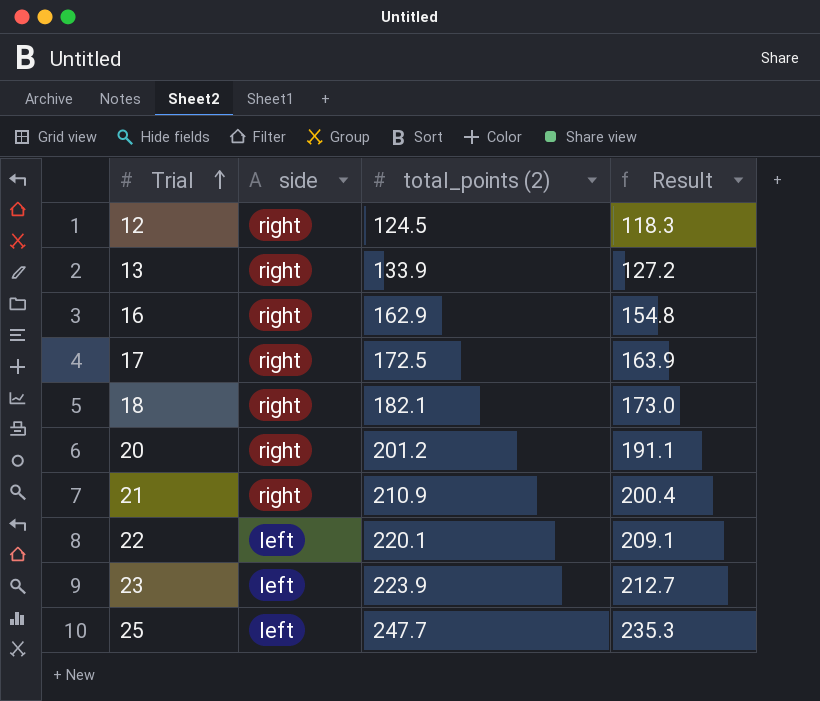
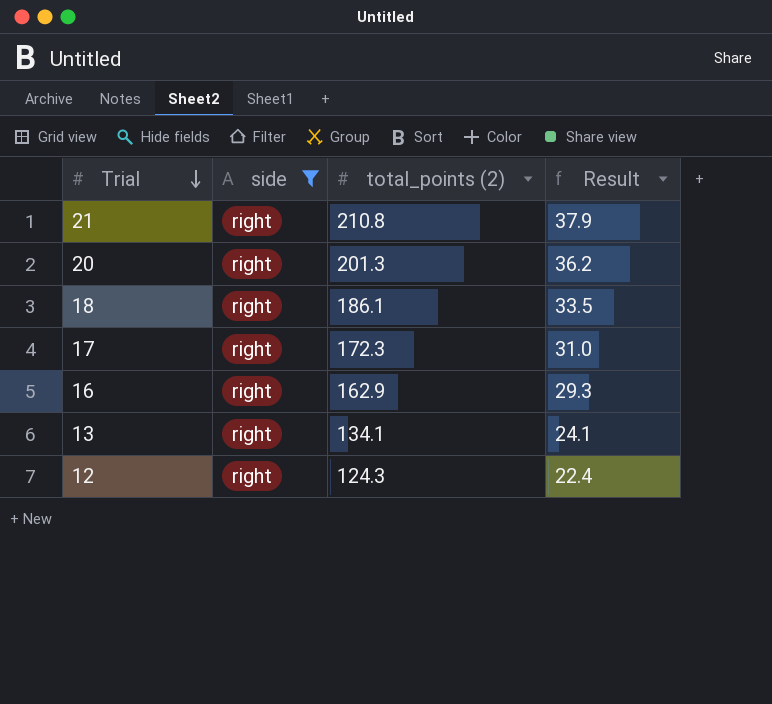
filter: none -> side = right
row order: Trial ascending -> Trial descending
column Result | formula: [total_points (2)] * 0.95 -> [total_points (2)] * 0.18
21 | total_points (2): 210.9 -> 210.8
20 | total_points (2): 201.2 -> 201.3
18 | total_points (2): 182.1 -> 186.1
17 | total_points (2): 172.5 -> 172.3
13 | total_points (2): 133.9 -> 134.1
12 | total_points (2): 124.5 -> 124.3

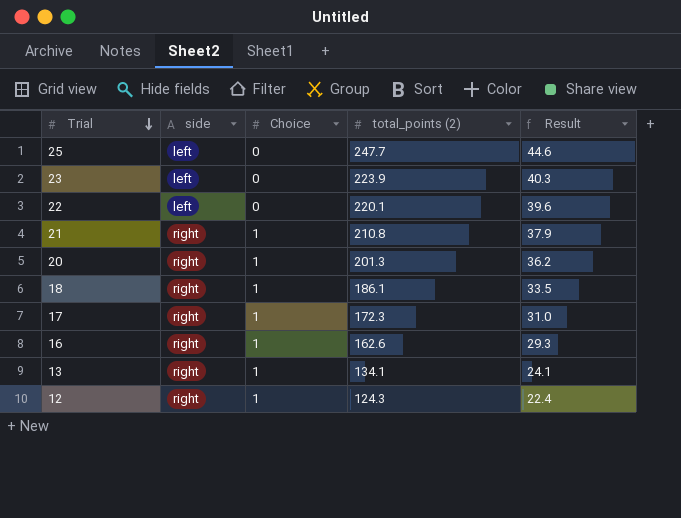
filter: side = right -> none
column Choice | position: none -> 3
16 | total_points (2): 162.9 -> 162.6

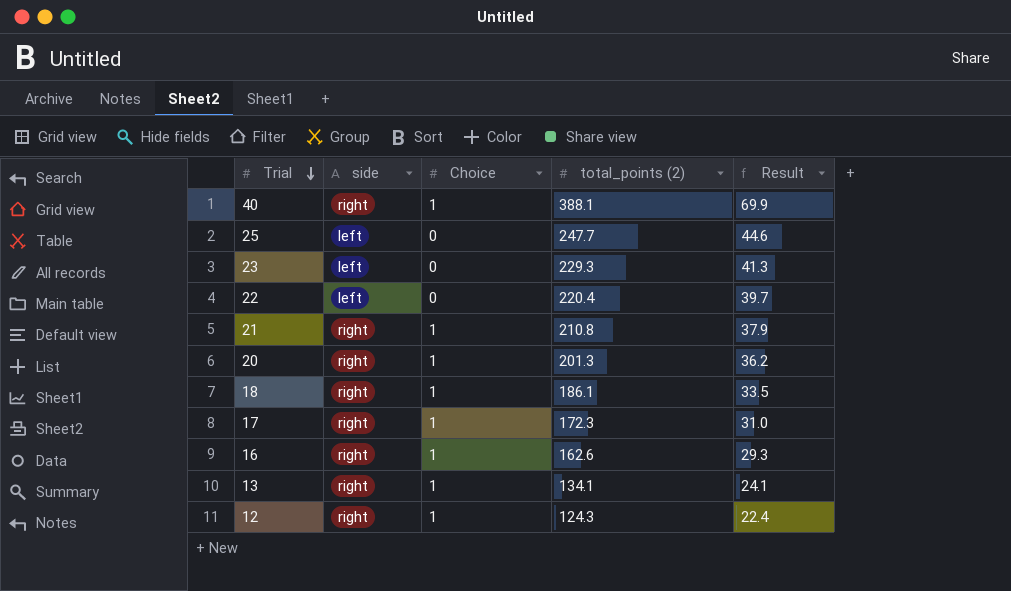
row 40: none -> right | 1 | 388.1 | 69.9
23 | total_points (2): 223.9 -> 229.3
23 | Result: 40.3 -> 41.3
22 | total_points (2): 220.1 -> 220.4
22 | Result: 39.6 -> 39.7

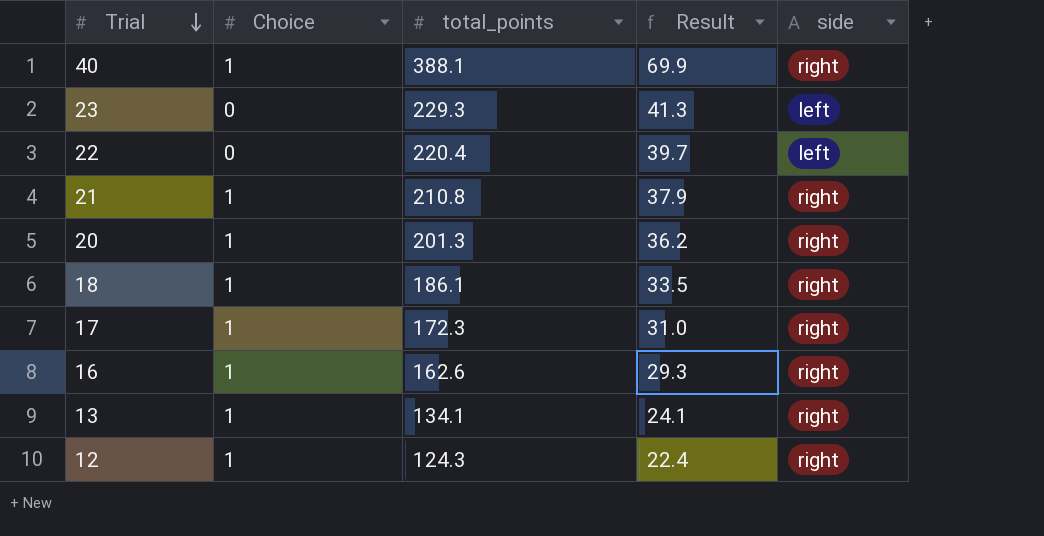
column name: total_points (2) -> total_points
column side | position: 2 -> 5
row 25: left | 0 | 247.7 | 44.6 -> none

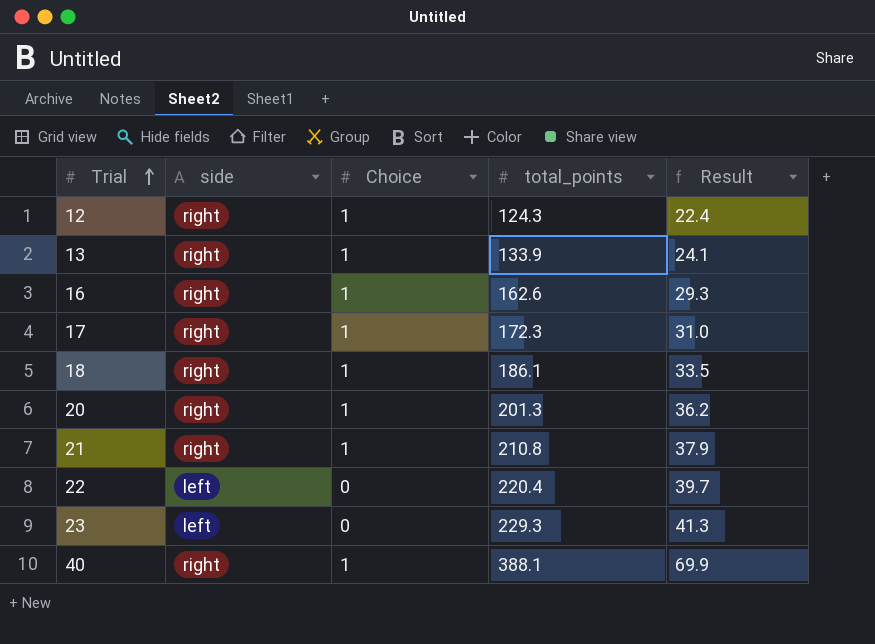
row order: Trial descending -> Trial ascending
column side | position: 5 -> 2
13 | total_points: 134.1 -> 133.9

